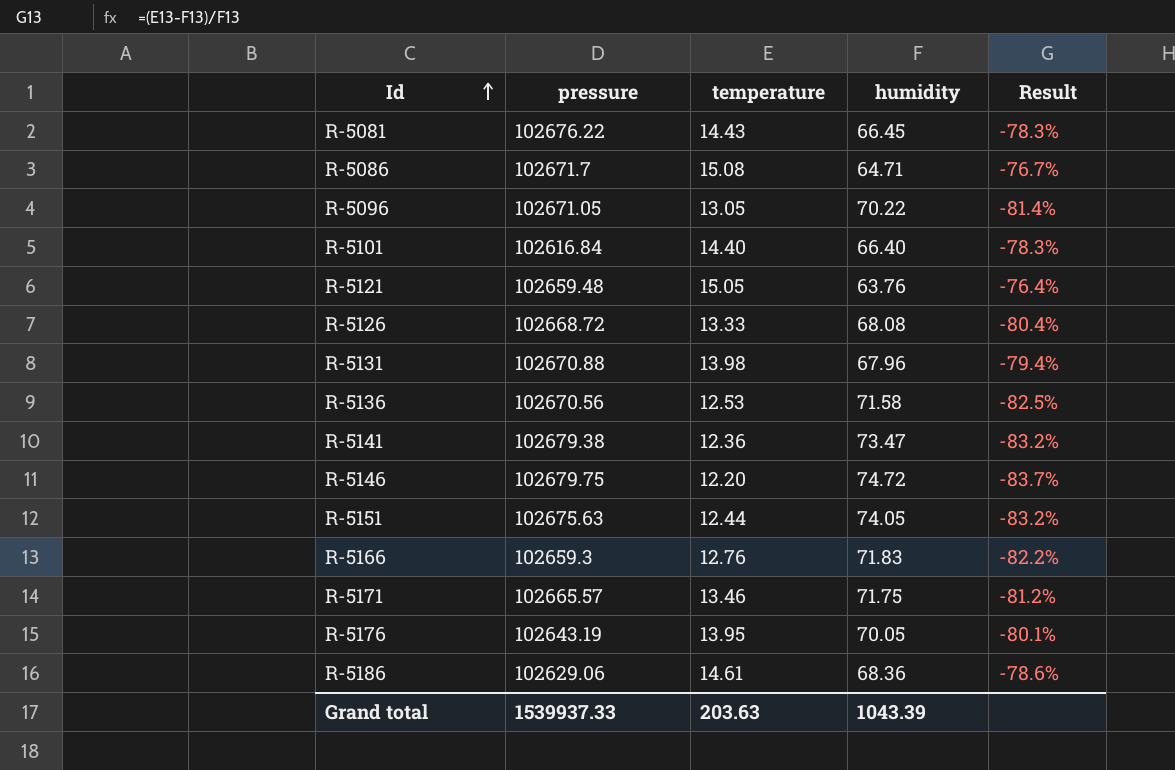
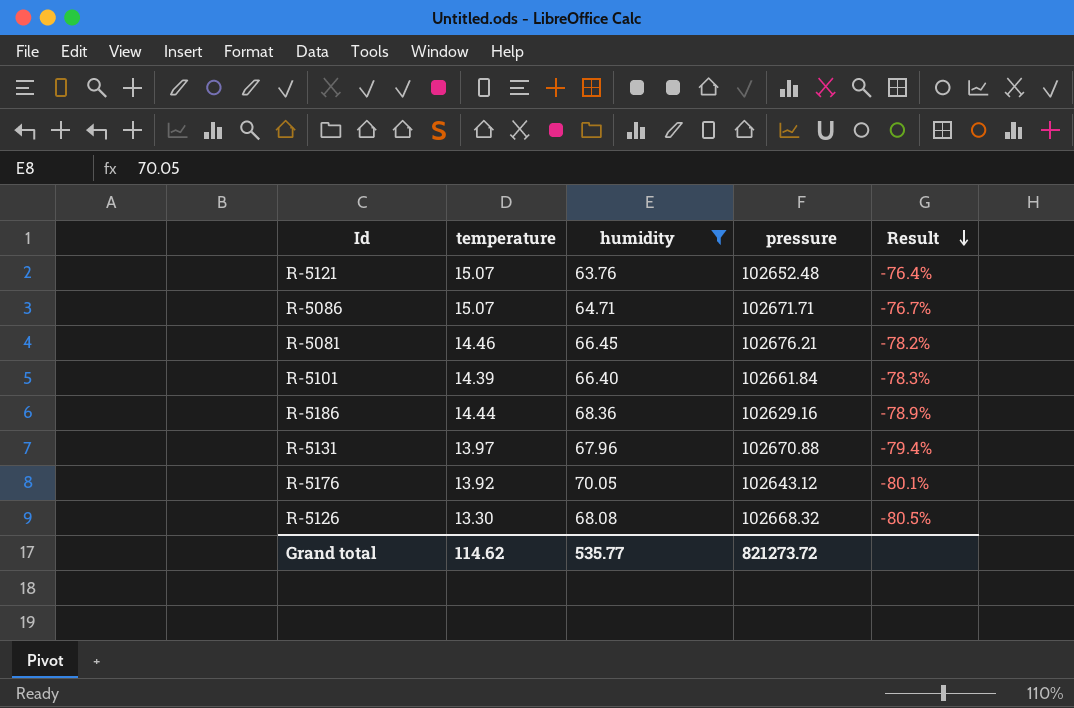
filter: none -> humidity <= 70.05
row order: Id ascending -> Result descending
column pressure | position: 2 -> 4
R-5121 | temperature: 15.05 -> 15.07
R-5121 | pressure: 102659.48 -> 102652.48
R-5086 | temperature: 15.08 -> 15.07
R-5086 | pressure: 102671.7 -> 102671.71
R-5081 | temperature: 14.43 -> 14.46
R-5081 | pressure: 102676.22 -> 102676.21
R-5081 | Result: -78.3% -> -78.2%
R-5101 | temperature: 14.40 -> 14.39
R-5101 | pressure: 102616.84 -> 102661.84
R-5186 | temperature: 14.61 -> 14.44
R-5186 | pressure: 102629.06 -> 102629.16
R-5186 | Result: -78.6% -> -78.9%
R-5131 | temperature: 13.98 -> 13.97
R-5176 | temperature: 13.95 -> 13.92
R-5176 | pressure: 102643.19 -> 102643.12
R-5126 | temperature: 13.33 -> 13.30
R-5126 | pressure: 102668.72 -> 102668.32
R-5126 | Result: -80.4% -> -80.5%
Grand total | temperature: 203.63 -> 114.62
Grand total | humidity: 1043.39 -> 535.77
Grand total | pressure: 1539937.33 -> 821273.72

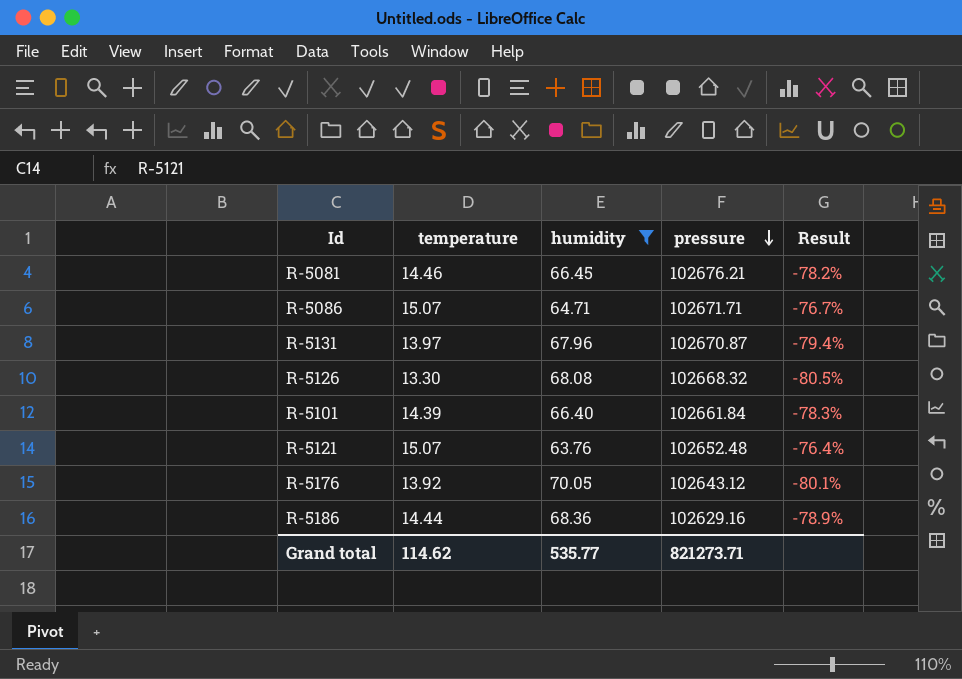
row order: Result descending -> pressure descending
R-5131 | pressure: 102670.88 -> 102670.87
Grand total | pressure: 821273.72 -> 821273.71

